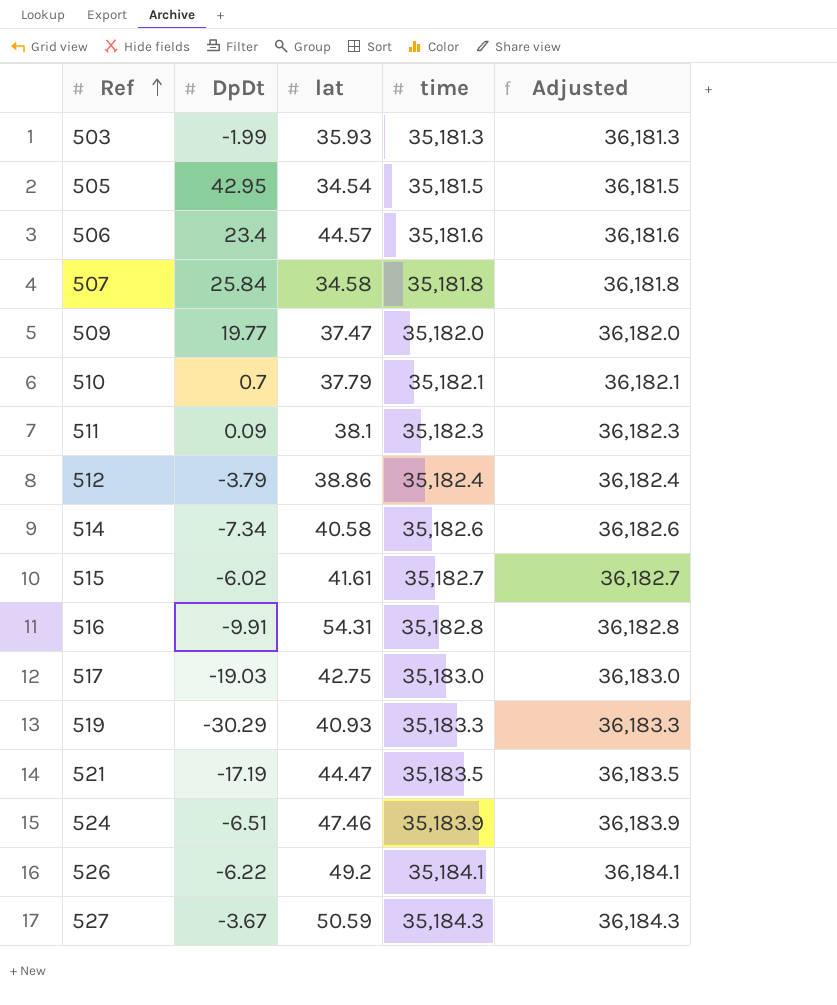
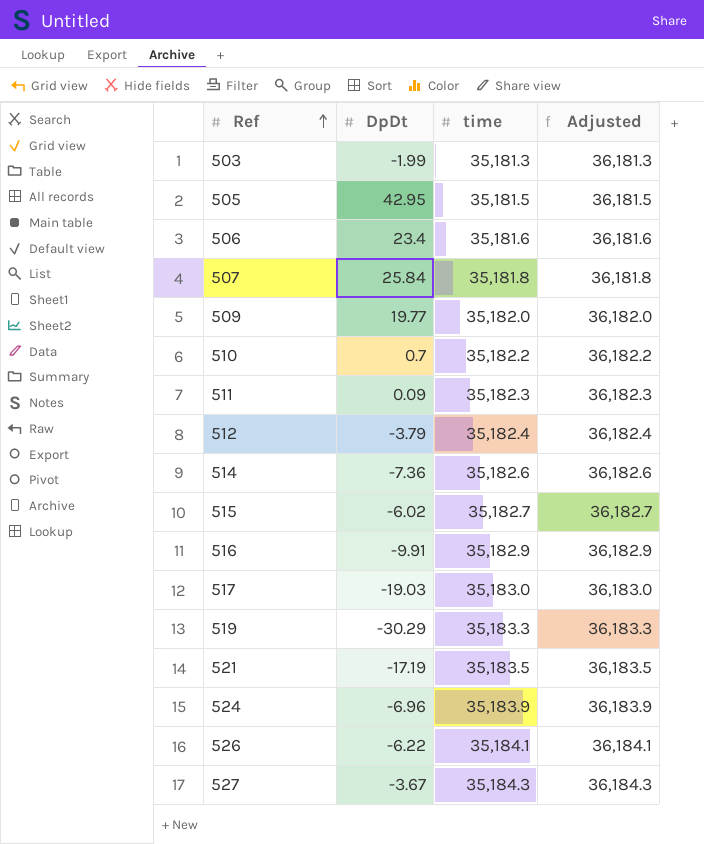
column lat | position: 3 -> none
510 | time: 35,182.1 -> 35,182.2
510 | Adjusted: 36,182.1 -> 36,182.2
514 | DpDt: -7.34 -> -7.36
516 | time: 35,182.8 -> 35,182.9
516 | Adjusted: 36,182.8 -> 36,182.9
524 | DpDt: -6.51 -> -6.96

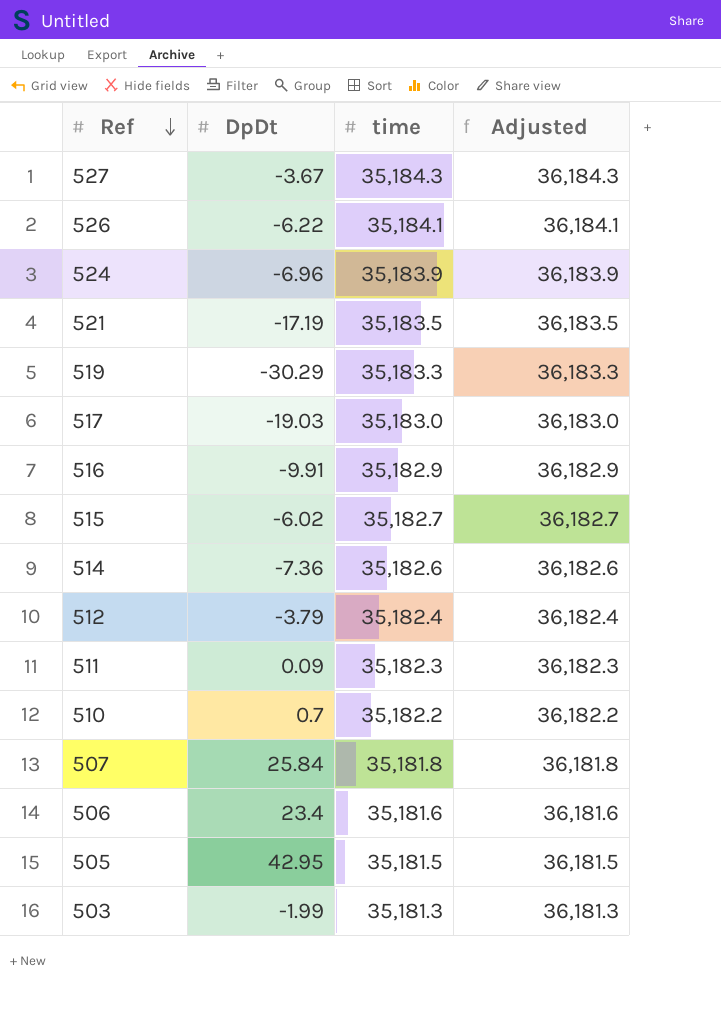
row order: Ref ascending -> Ref descending
row 509: 19.77 | 35,182.0 | 36,182.0 -> none

